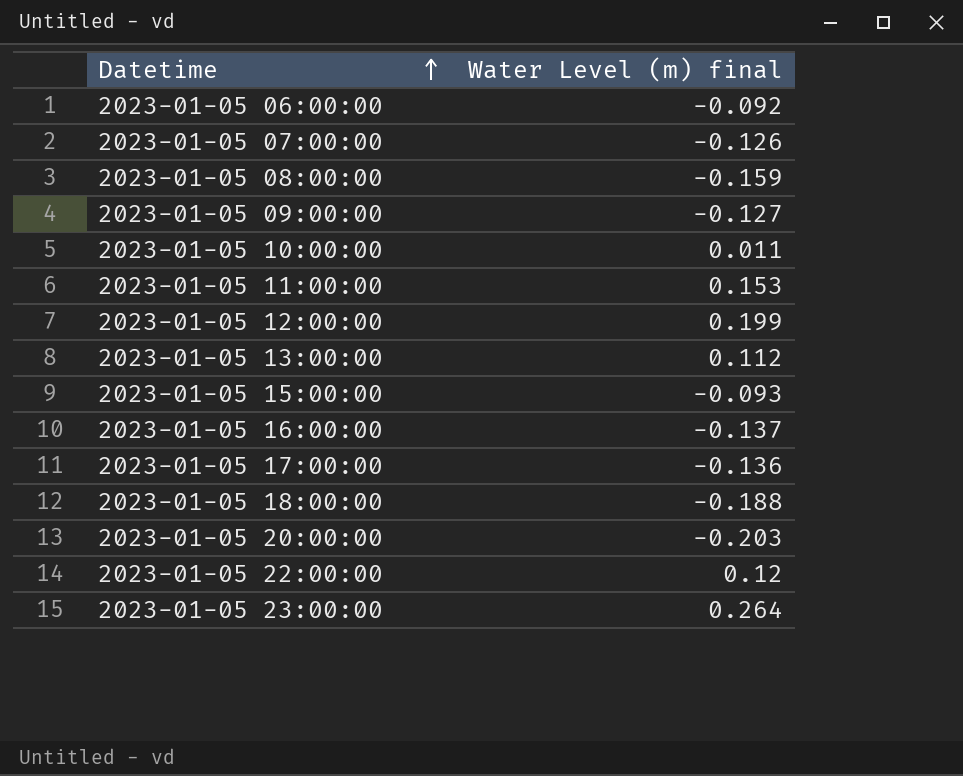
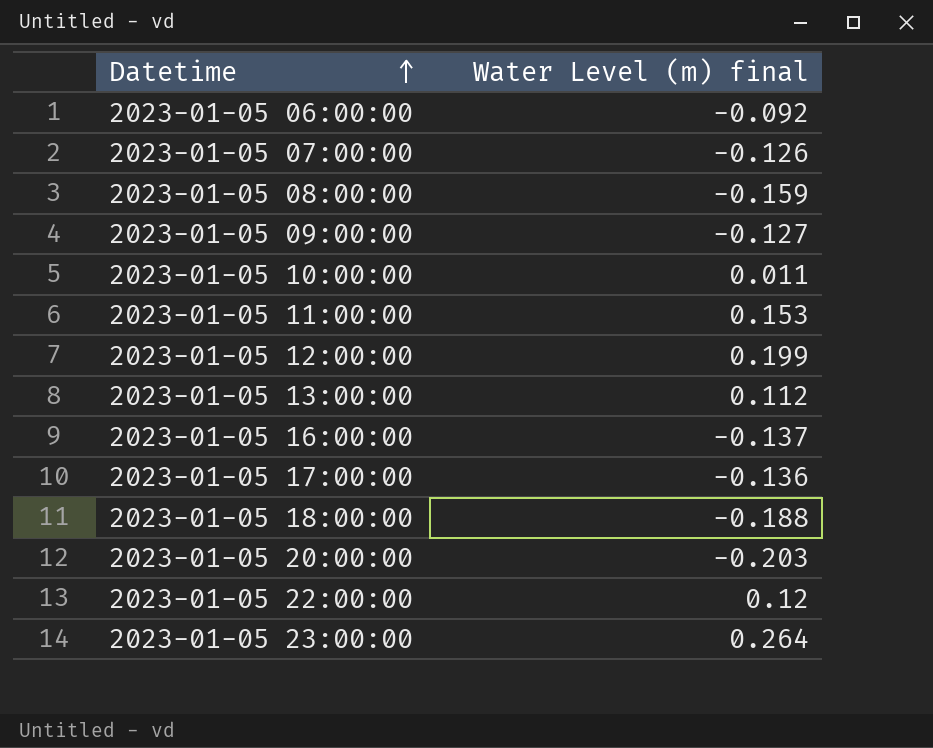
row 2023-01-05 15:00:00: -0.093 -> none

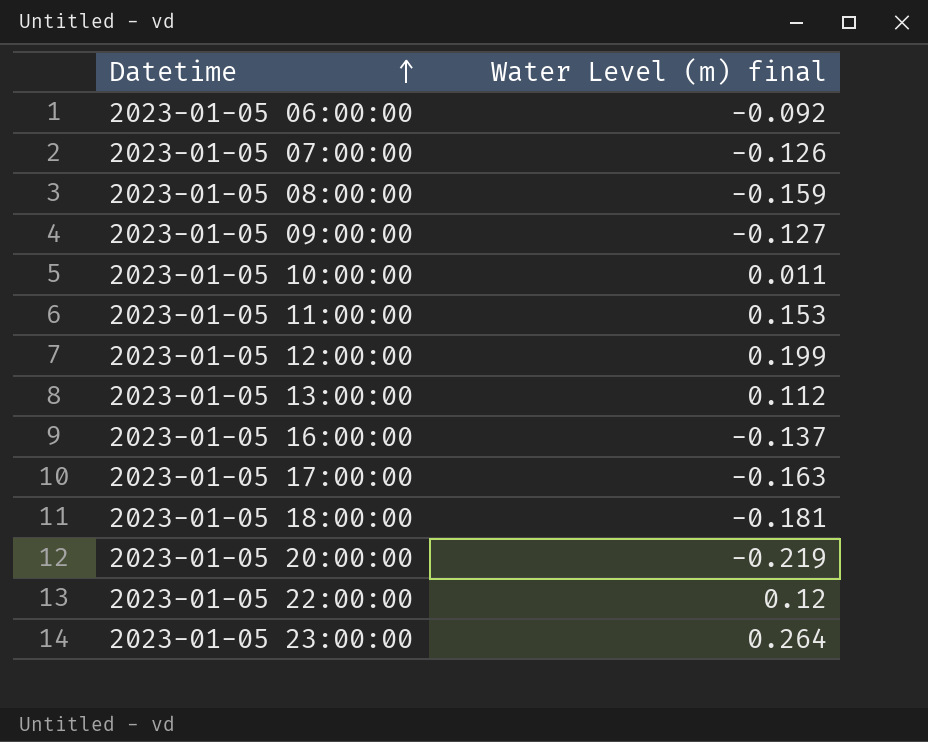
2023-01-05 17:00:00 | Water Level (m) final: -0.136 -> -0.163
2023-01-05 18:00:00 | Water Level (m) final: -0.188 -> -0.181
2023-01-05 20:00:00 | Water Level (m) final: -0.203 -> -0.219

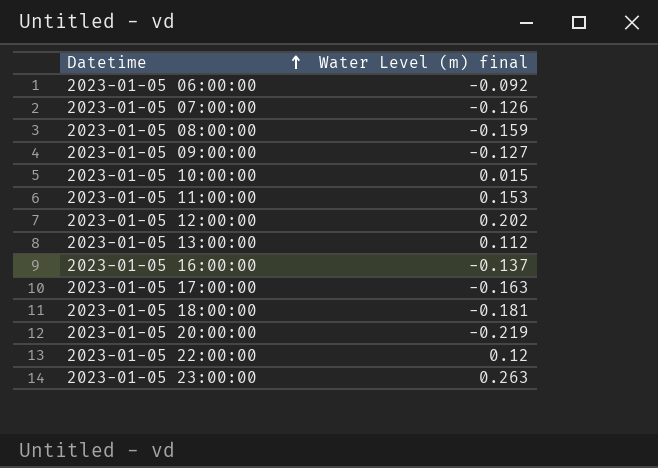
2023-01-05 10:00:00 | Water Level (m) final: 0.011 -> 0.015
2023-01-05 12:00:00 | Water Level (m) final: 0.199 -> 0.202
2023-01-05 23:00:00 | Water Level (m) final: 0.264 -> 0.263

